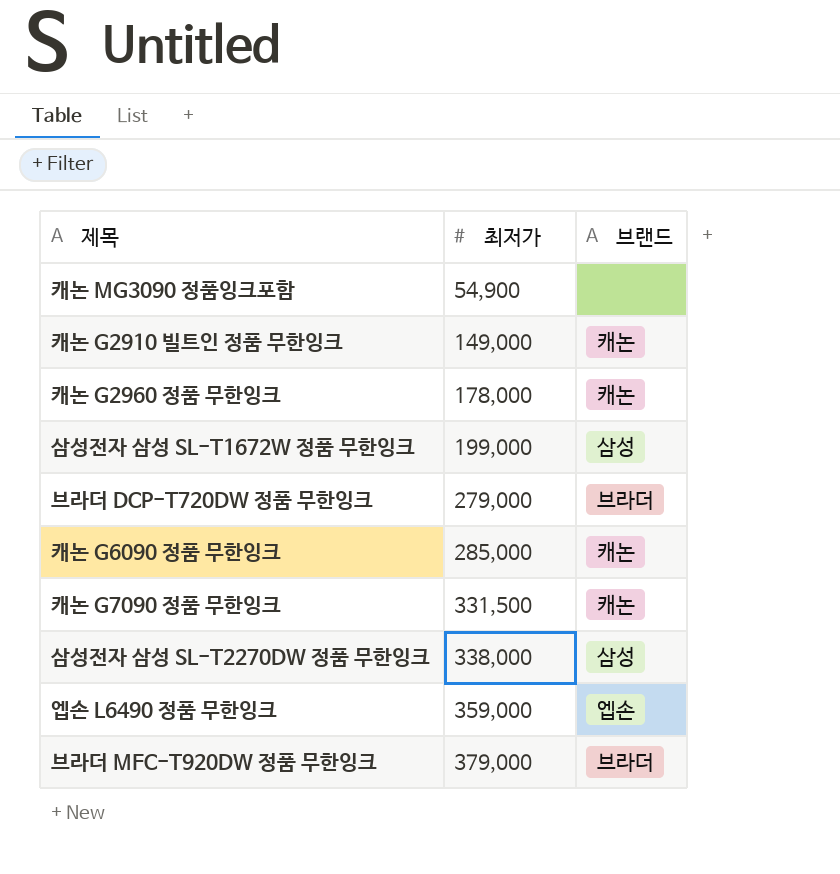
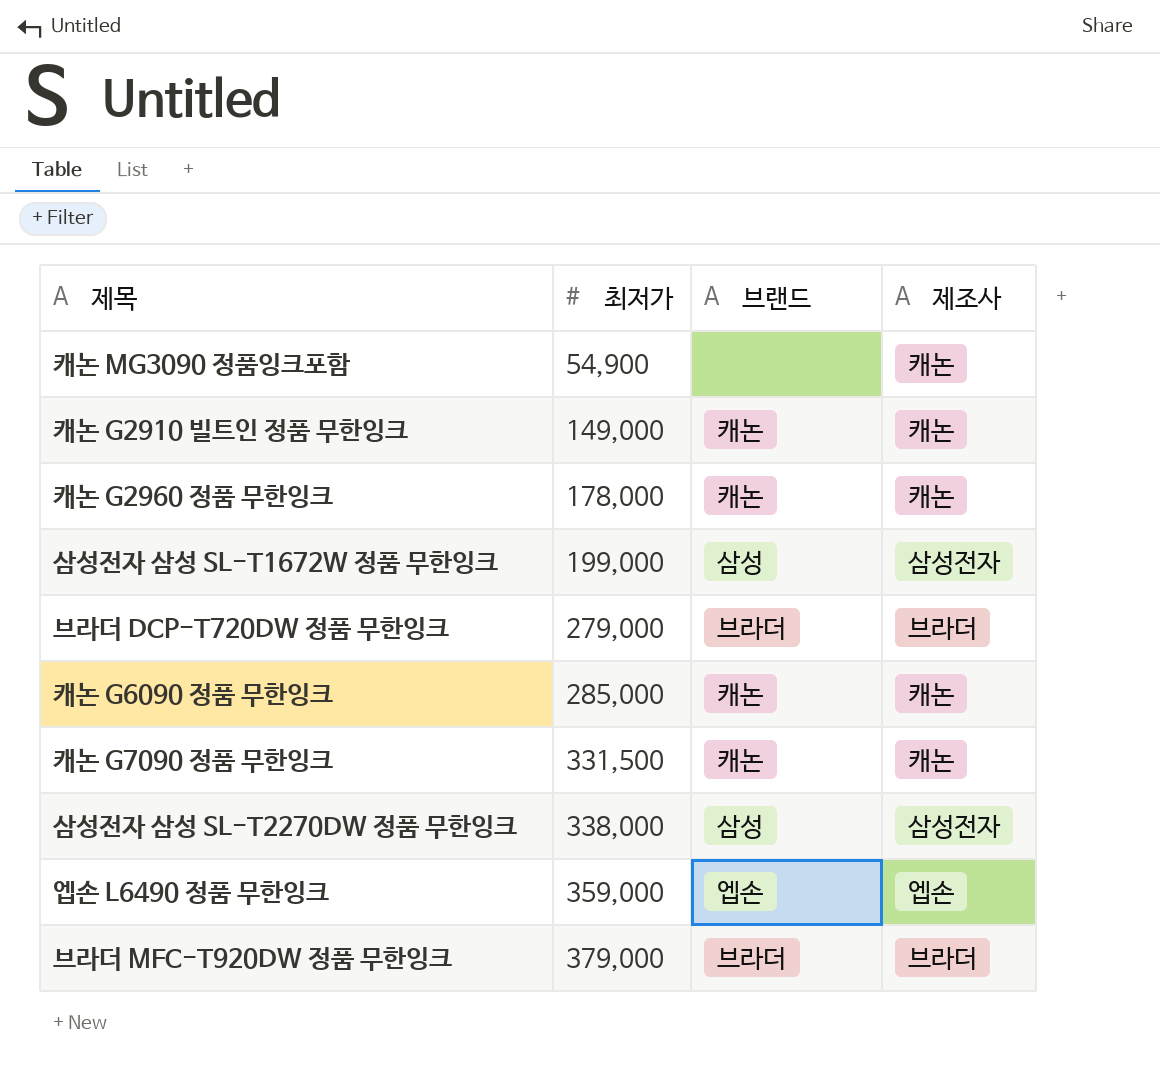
column 제조사 | position: none -> 4

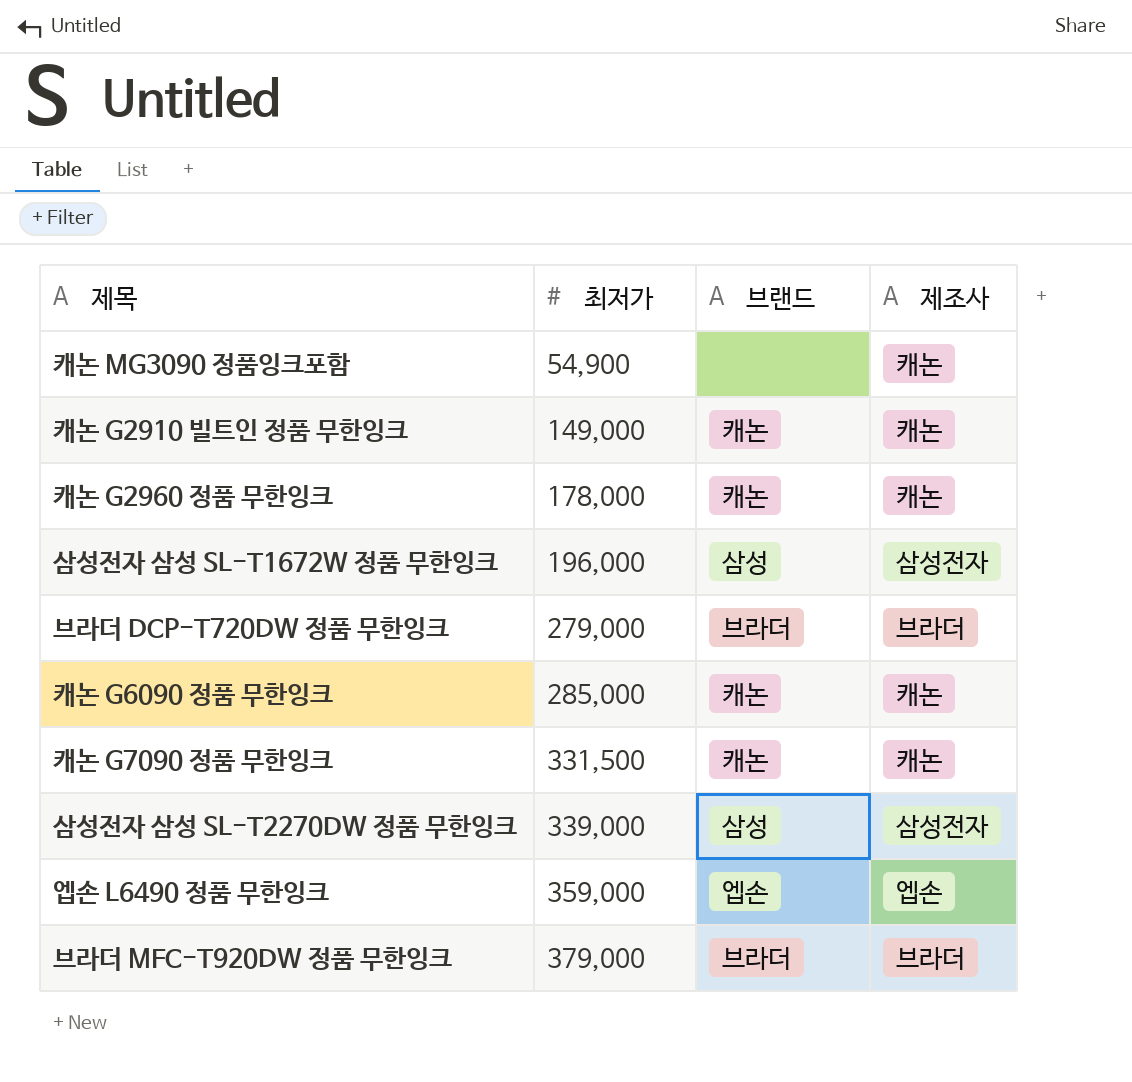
삼성전자 삼성 SL-T1672W 정품 무한잉크 | 최저가: 199,000 -> 196,000
삼성전자 삼성 SL-T2270DW 정품 무한잉크 | 최저가: 338,000 -> 339,000

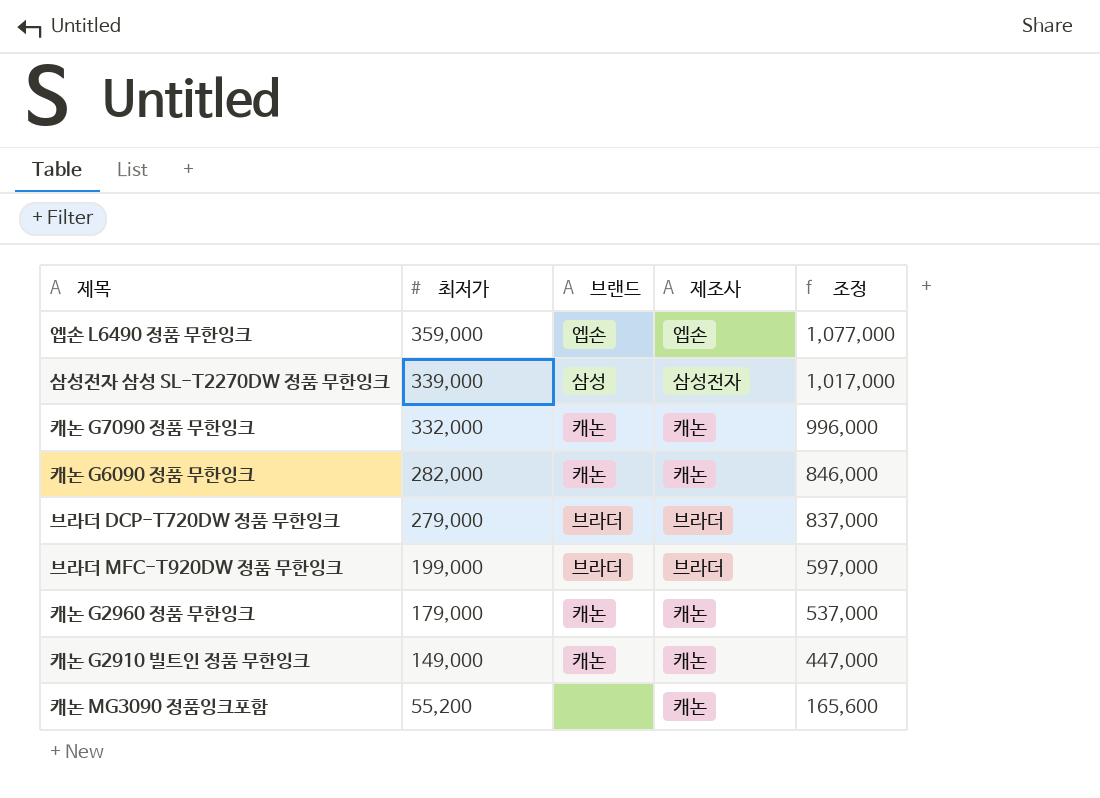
row order: 최저가 ascending -> 최저가 descending
column 조정 | formula: none -> [최저가] * 3
row 삼성전자 삼성 SL-T1672W 정품 무한잉크: 196,000 | 삼성 | 삼성전자 -> none
캐논 G7090 정품 무한잉크 | 최저가: 331,500 -> 332,000
캐논 G6090 정품 무한잉크 | 최저가: 285,000 -> 282,000
브라더 MFC-T920DW 정품 무한잉크 | 최저가: 379,000 -> 199,000
캐논 G2960 정품 무한잉크 | 최저가: 178,000 -> 179,000
캐논 MG3090 정품잉크포함 | 최저가: 54,900 -> 55,200

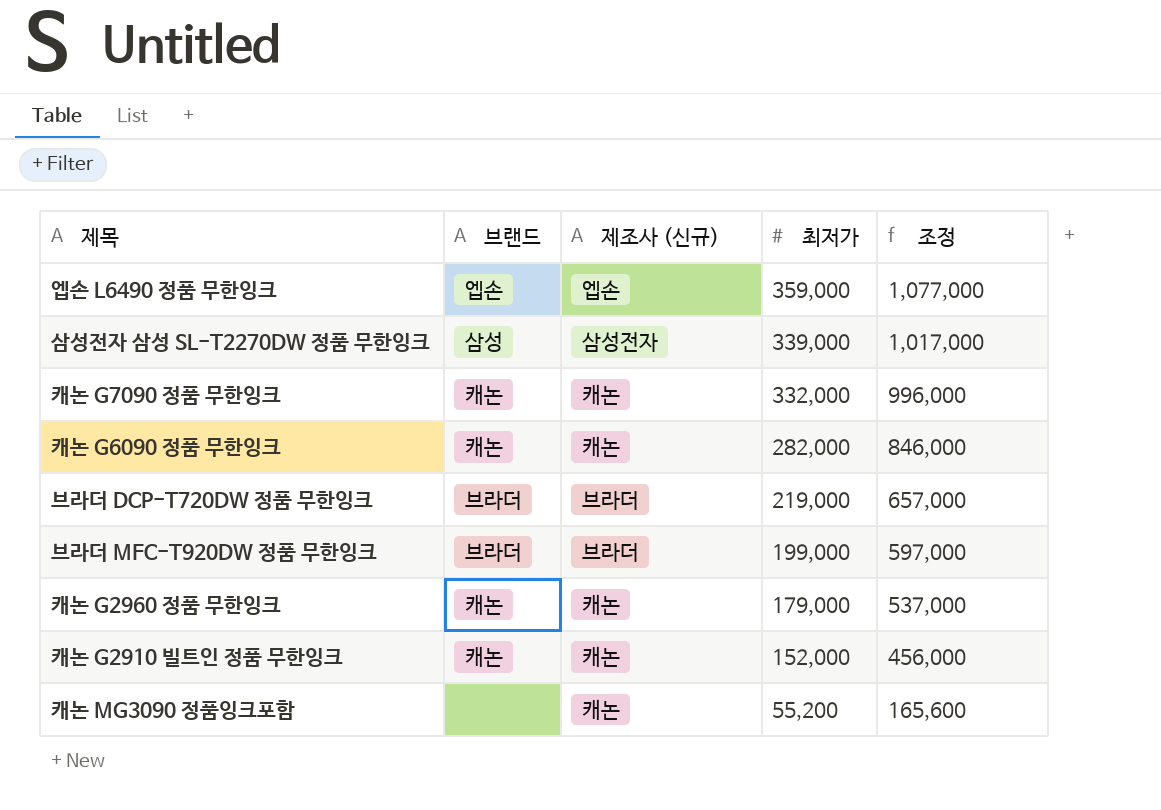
column name: 제조사 -> 제조사 (신규)
column 최저가 | position: 2 -> 4
브라더 DCP-T720DW 정품 무한잉크 | 최저가: 279,000 -> 219,000
브라더 DCP-T720DW 정품 무한잉크 | 조정: 837,000 -> 657,000
캐논 G2910 빌트인 정품 무한잉크 | 최저가: 149,000 -> 152,000
캐논 G2910 빌트인 정품 무한잉크 | 조정: 447,000 -> 456,000

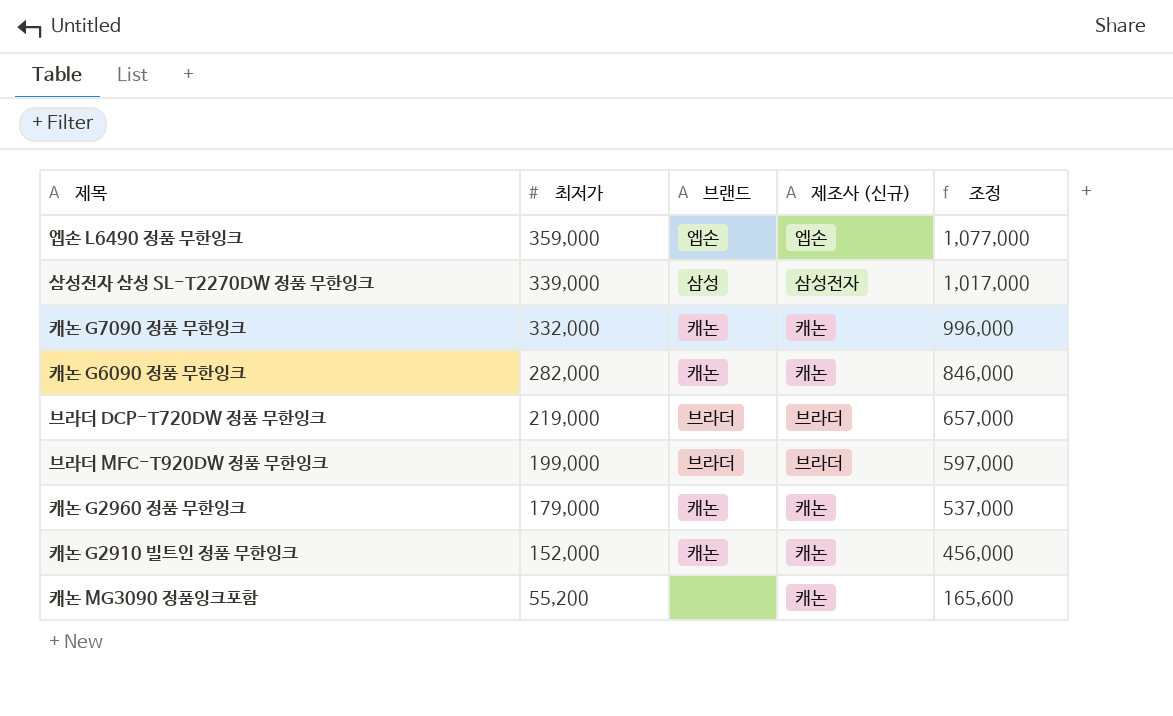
column 최저가 | position: 4 -> 2

